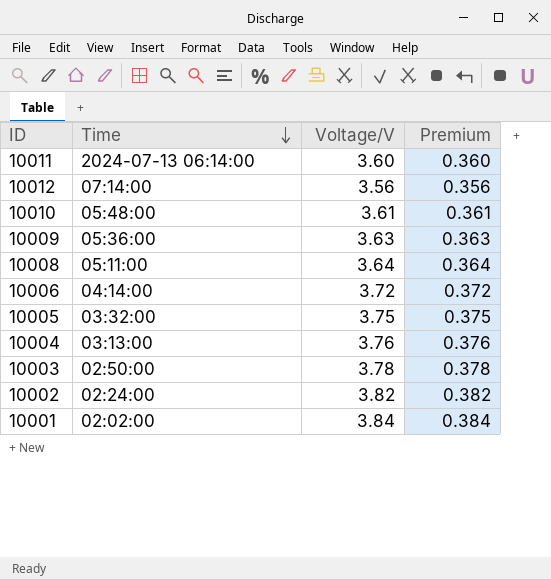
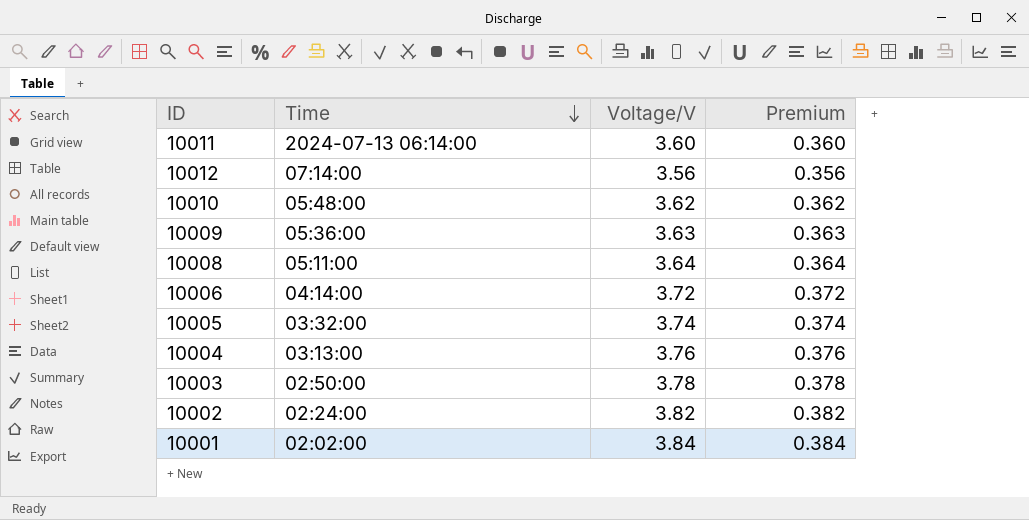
10010 | Voltage/V: 3.61 -> 3.62
10010 | Premium: 0.361 -> 0.362
10005 | Voltage/V: 3.75 -> 3.74
10005 | Premium: 0.375 -> 0.374

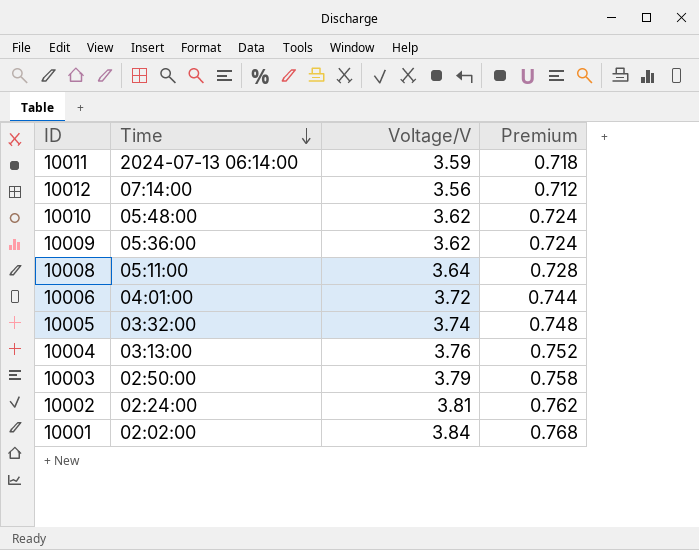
column Premium | formula: [Voltage/V] * 0.1 -> [Voltage/V] * 0.2
10011 | Voltage/V: 3.60 -> 3.59
10009 | Voltage/V: 3.63 -> 3.62
10006 | Time: 04:14:00 -> 04:01:00
10003 | Voltage/V: 3.78 -> 3.79
10002 | Voltage/V: 3.82 -> 3.81

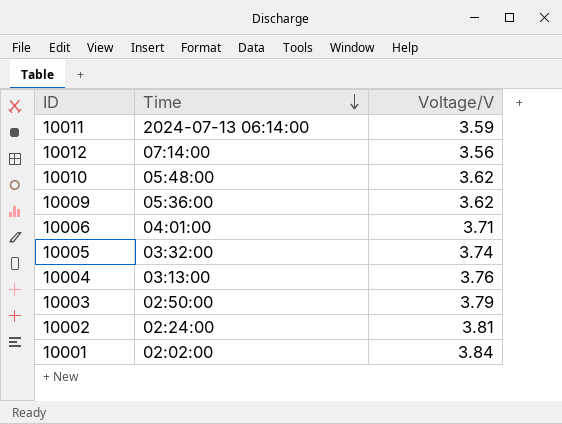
column Premium | formula: [Voltage/V] * 0.2 -> none
row 10008: 05:11:00 | 3.64 | 0.728 -> none
10006 | Voltage/V: 3.72 -> 3.71

